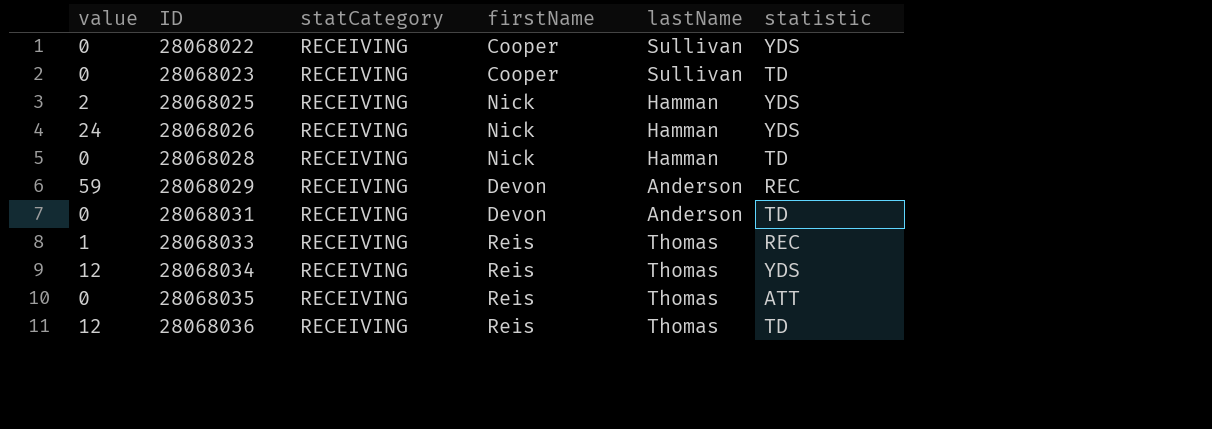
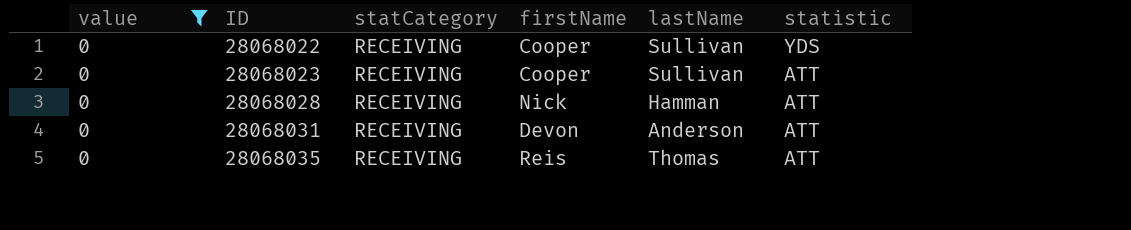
filter: none -> value = 0
28068023 | statistic: TD -> ATT
28068028 | statistic: TD -> ATT
28068031 | statistic: TD -> ATT

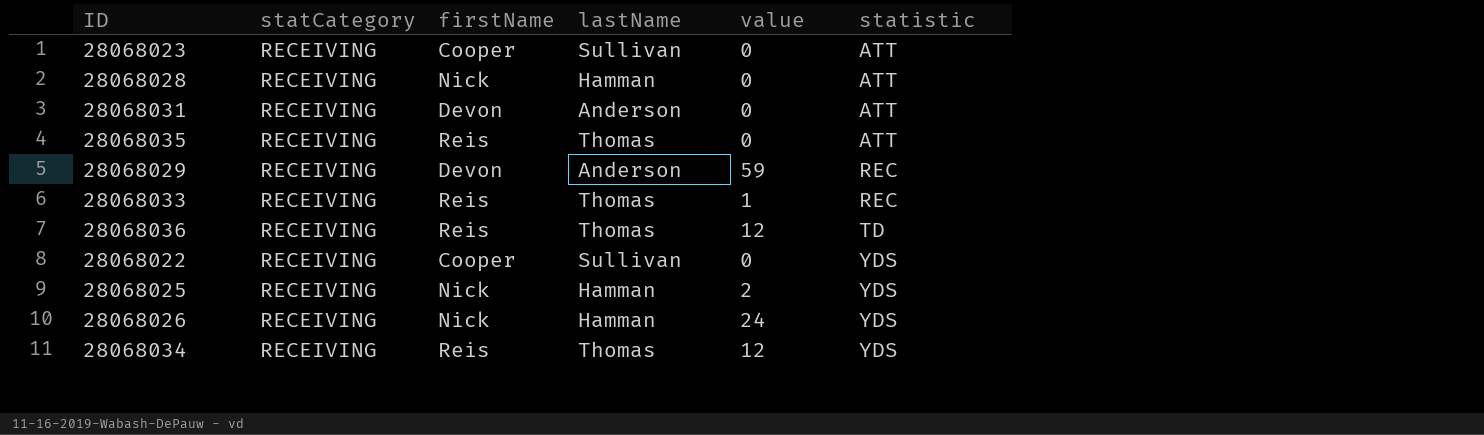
filter: value = 0 -> none
row order: ID ascending -> statistic ascending
column value | position: 1 -> 5

